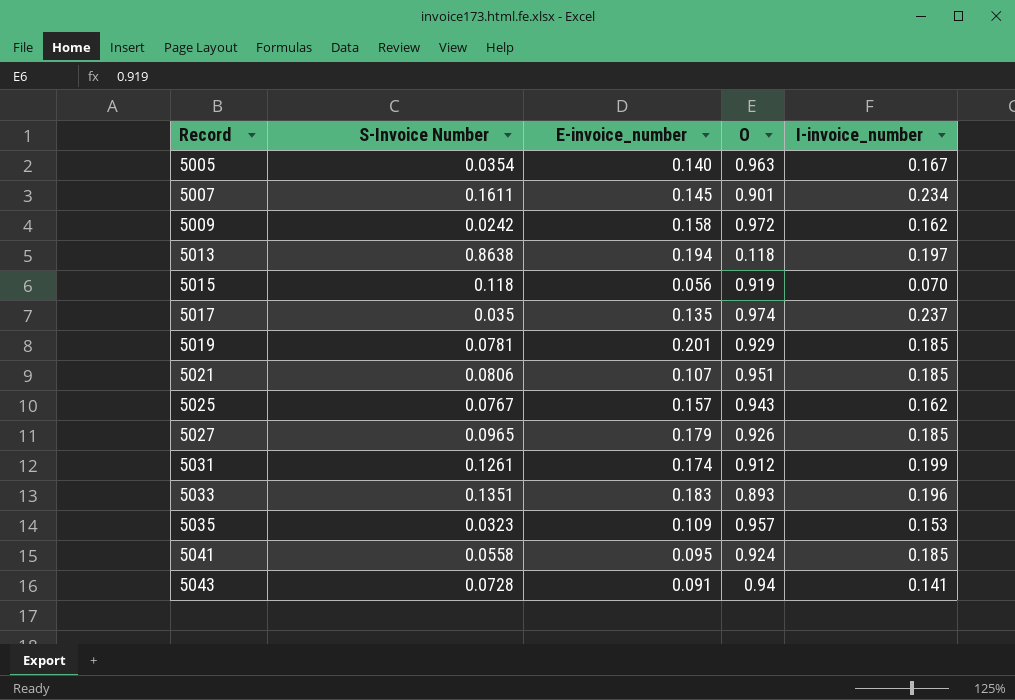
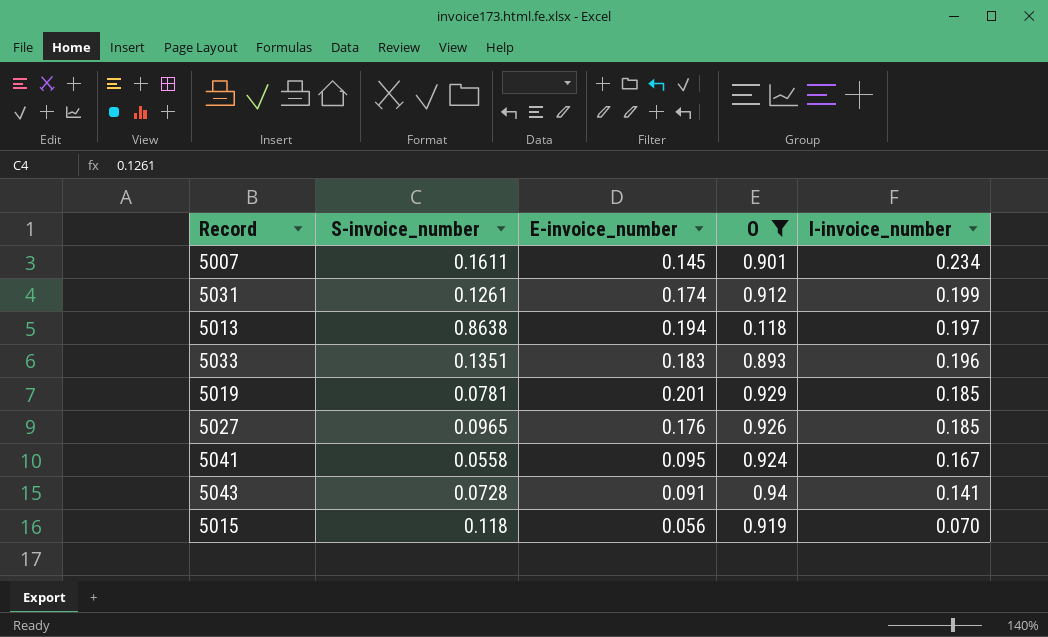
filter: none -> O <= 0.94
row order: Record ascending -> I-invoice_number descending
column name: S-Invoice Number -> S-invoice_number
5027 | E-invoice_number: 0.179 -> 0.176
5041 | I-invoice_number: 0.185 -> 0.167

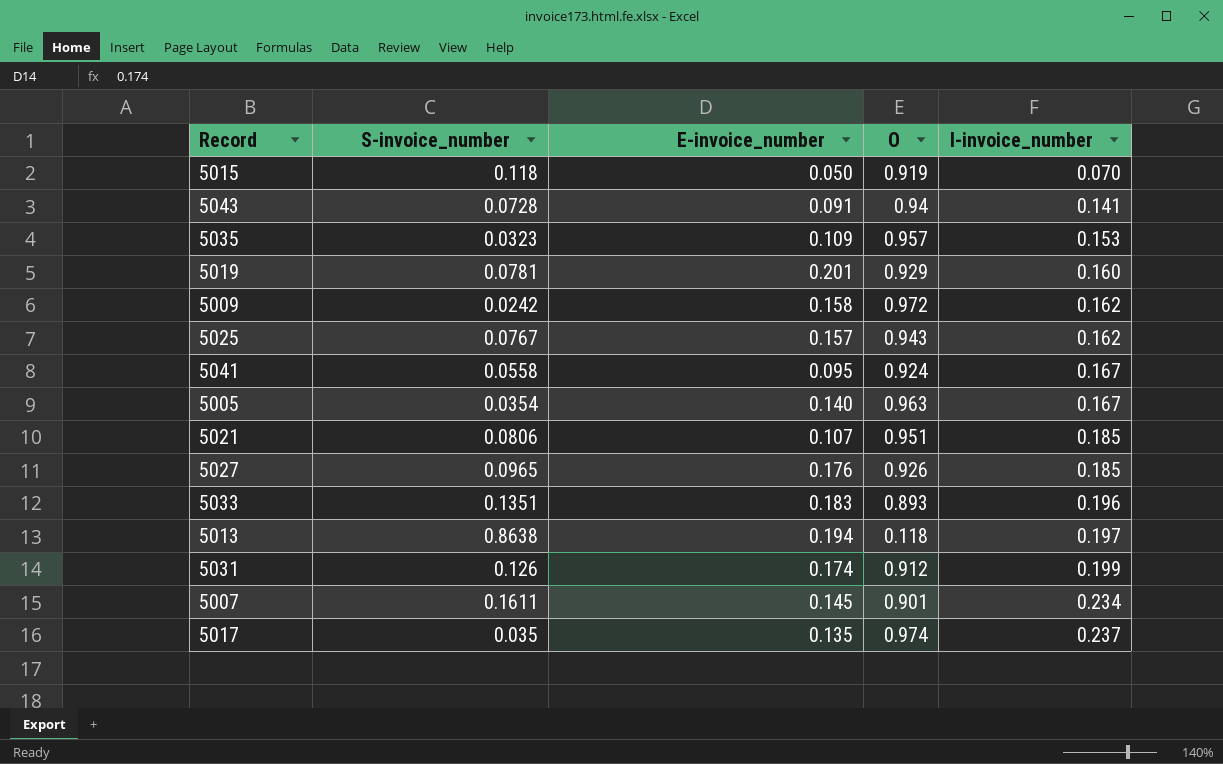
filter: O <= 0.94 -> none
row order: I-invoice_number descending -> I-invoice_number ascending
5015 | E-invoice_number: 0.056 -> 0.050
5019 | I-invoice_number: 0.185 -> 0.160
5031 | S-invoice_number: 0.1261 -> 0.126

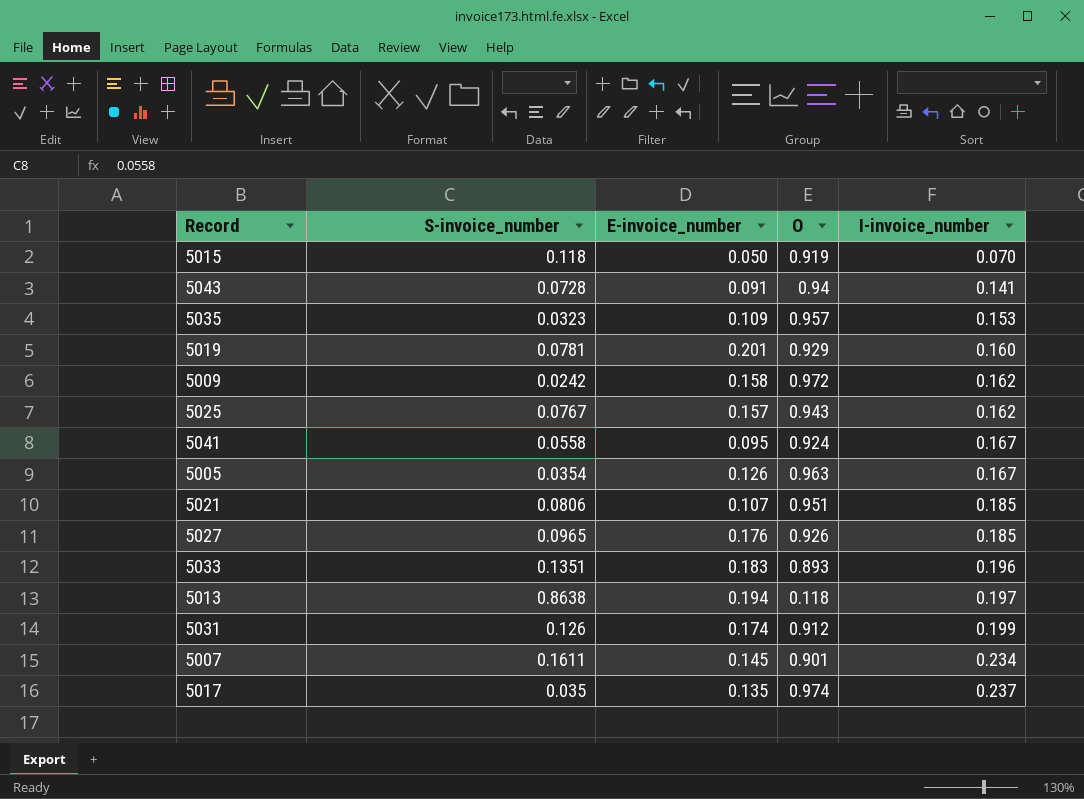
5005 | E-invoice_number: 0.140 -> 0.126

